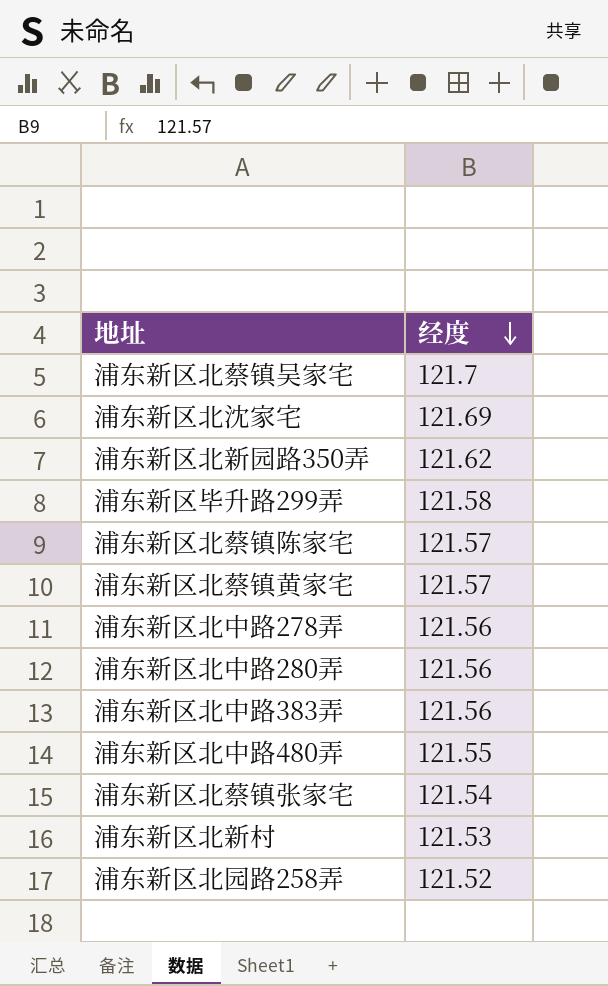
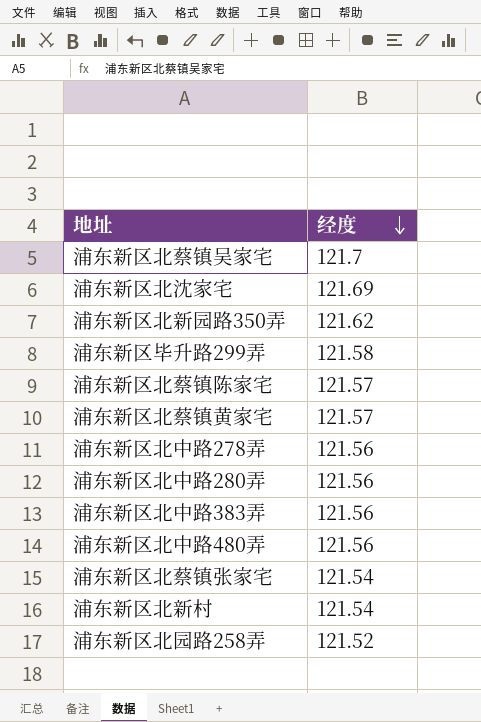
浦东新区北中路480弄 | 经度: 121.55 -> 121.56
浦东新区北新村 | 经度: 121.53 -> 121.54

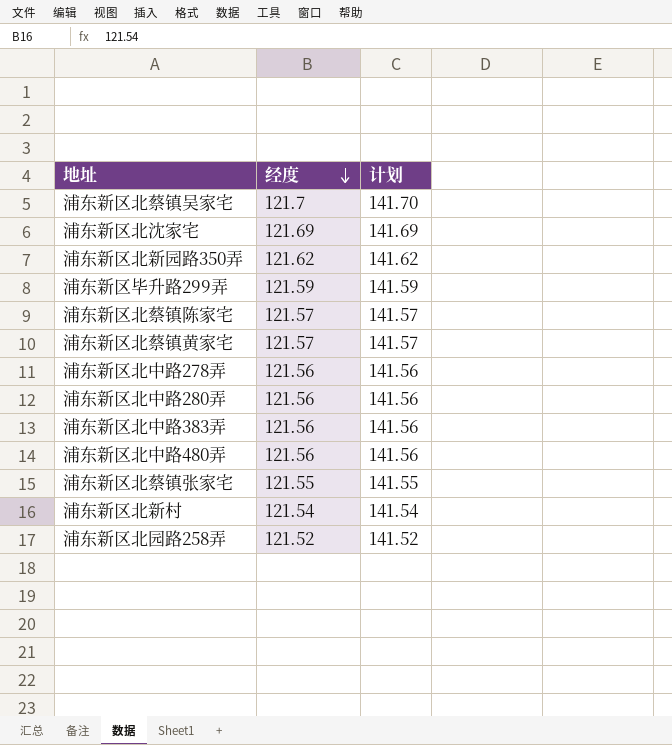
column 计划 | formula: none -> [经度] + 20
浦东新区毕升路299弄 | 经度: 121.58 -> 121.59
浦东新区北蔡镇张家宅 | 经度: 121.54 -> 121.55

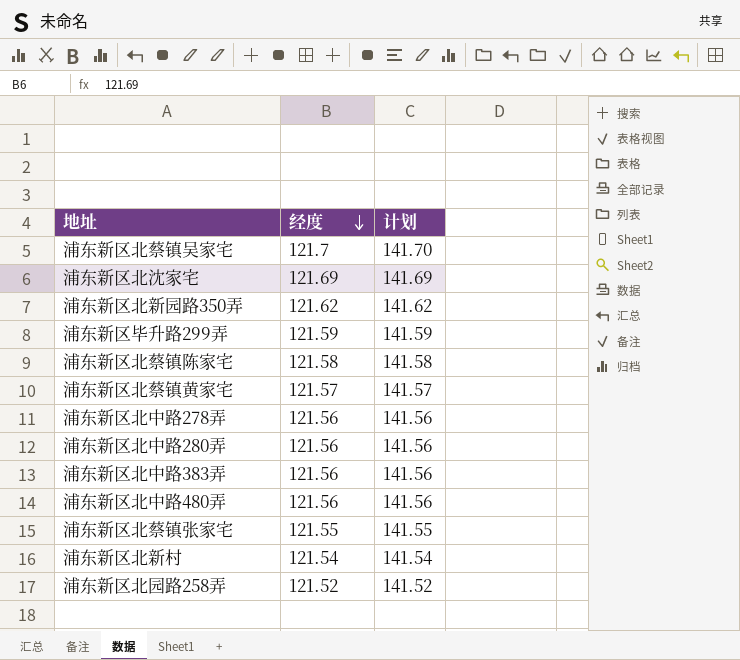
浦东新区北蔡镇陈家宅 | 经度: 121.57 -> 121.58
浦东新区北蔡镇陈家宅 | 计划: 141.57 -> 141.58

